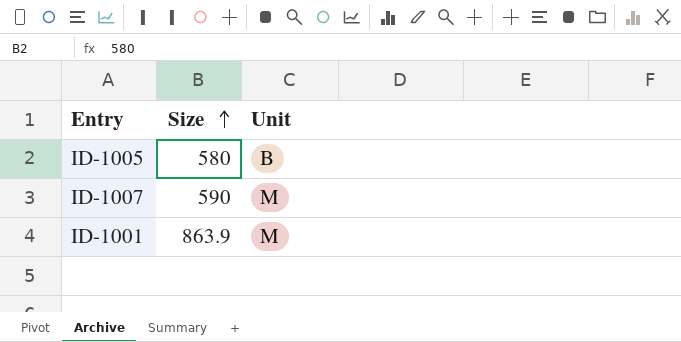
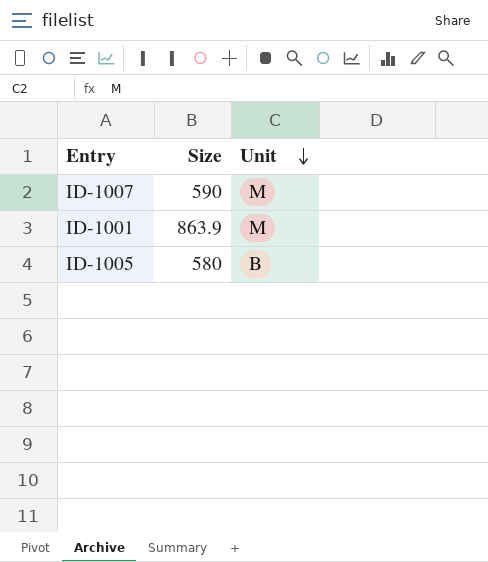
row order: Size ascending -> Unit descending

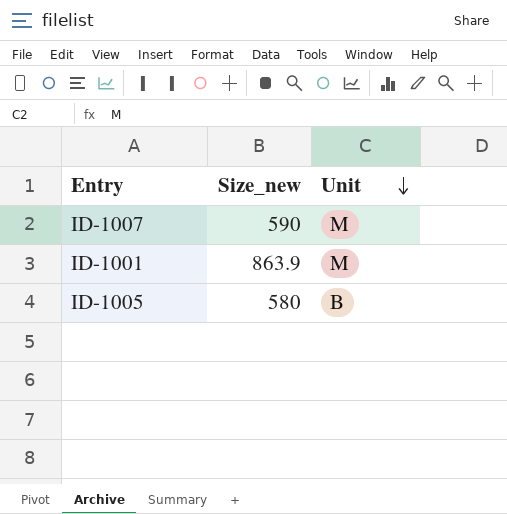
column name: Size -> Size_new

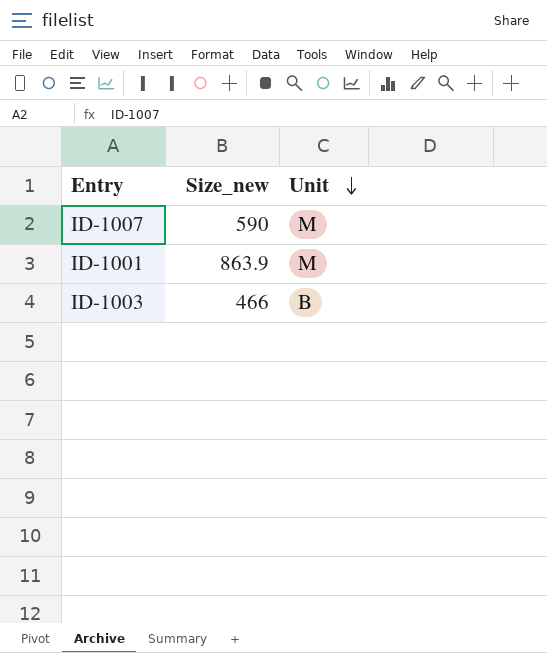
row ID-1005: 580 | B -> none
row ID-1003: none -> 466 | B

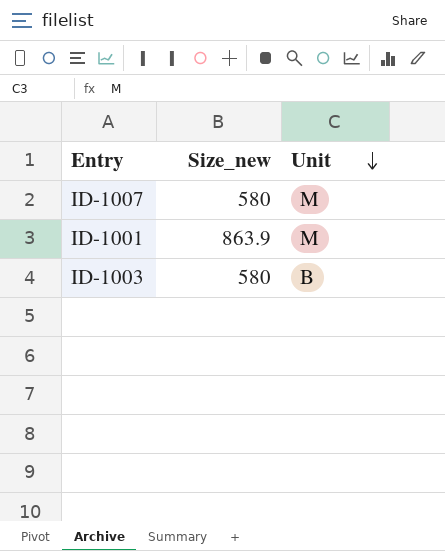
ID-1007 | Size_new: 590 -> 580
ID-1003 | Size_new: 466 -> 580

